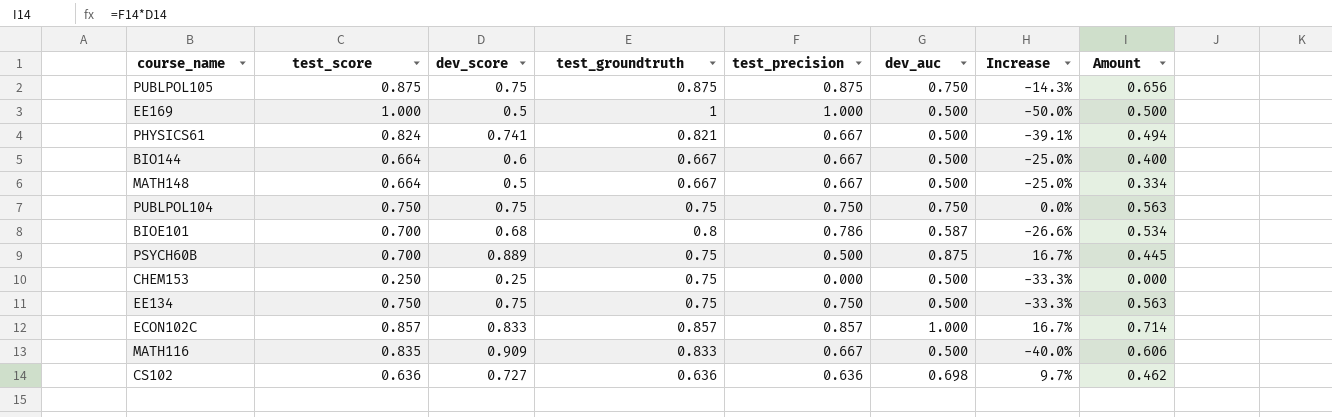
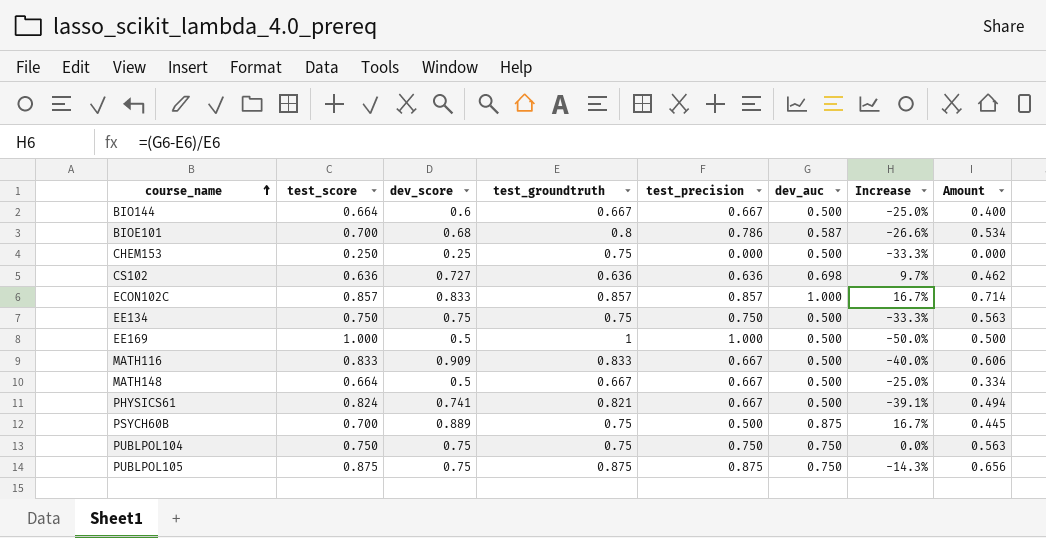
row order: none -> course_name ascending
MATH116 | test_score: 0.835 -> 0.833

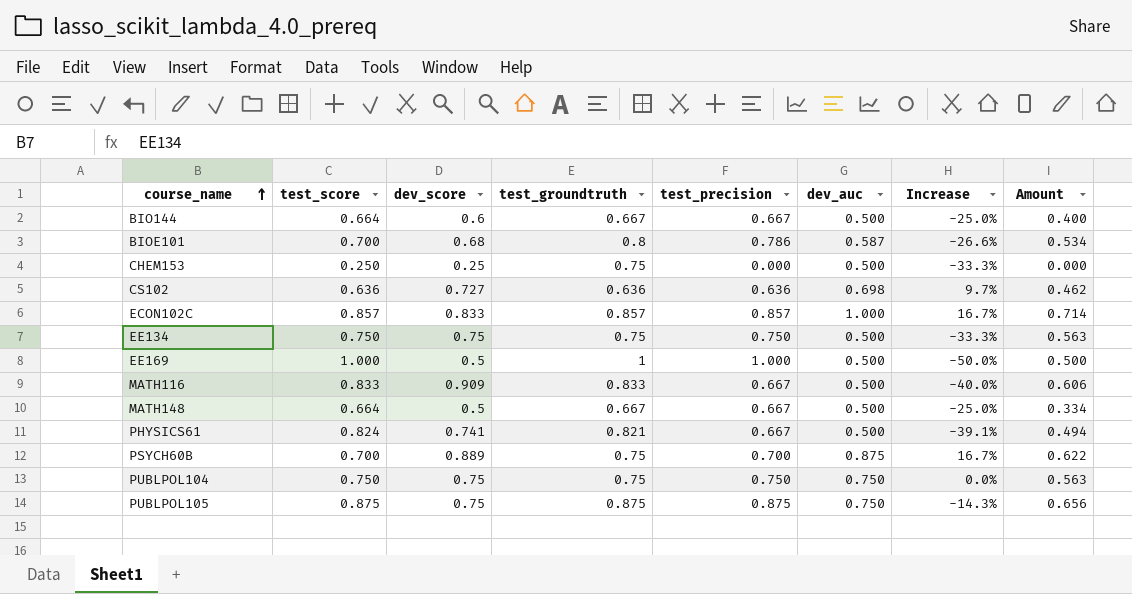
PSYCH60B | test_precision: 0.500 -> 0.700
PSYCH60B | Amount: 0.445 -> 0.622

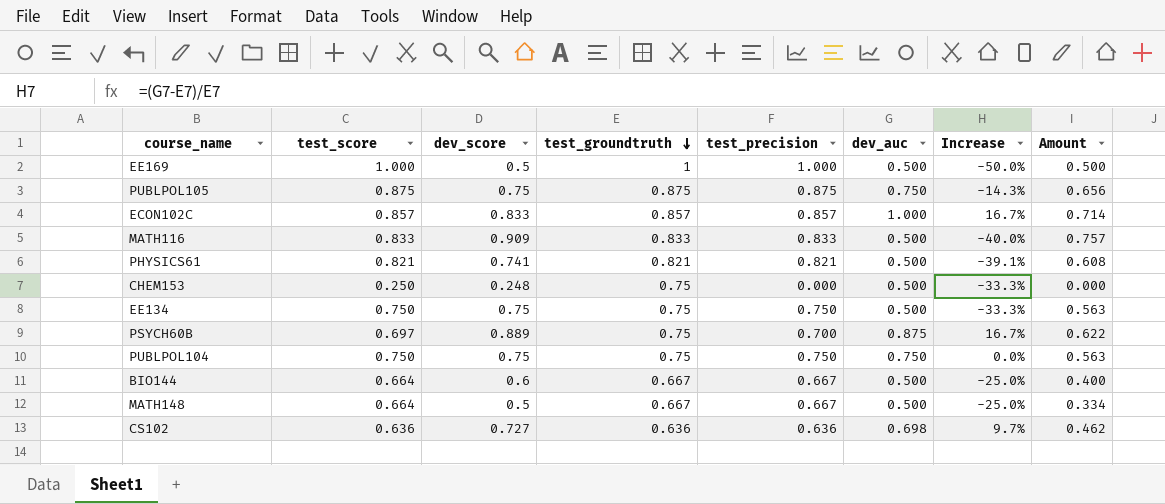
row order: course_name ascending -> test_groundtruth descending
row BIOE101: 0.700 | 0.68 | 0.8 | 0.786 | 0.587 | -26.6% | 0.534 -> none
MATH116 | test_precision: 0.667 -> 0.833
MATH116 | Amount: 0.606 -> 0.757
PHYSICS61 | test_score: 0.824 -> 0.821
PHYSICS61 | test_precision: 0.667 -> 0.821
PHYSICS61 | Amount: 0.494 -> 0.608
CHEM153 | dev_score: 0.25 -> 0.248
PSYCH60B | test_score: 0.700 -> 0.697

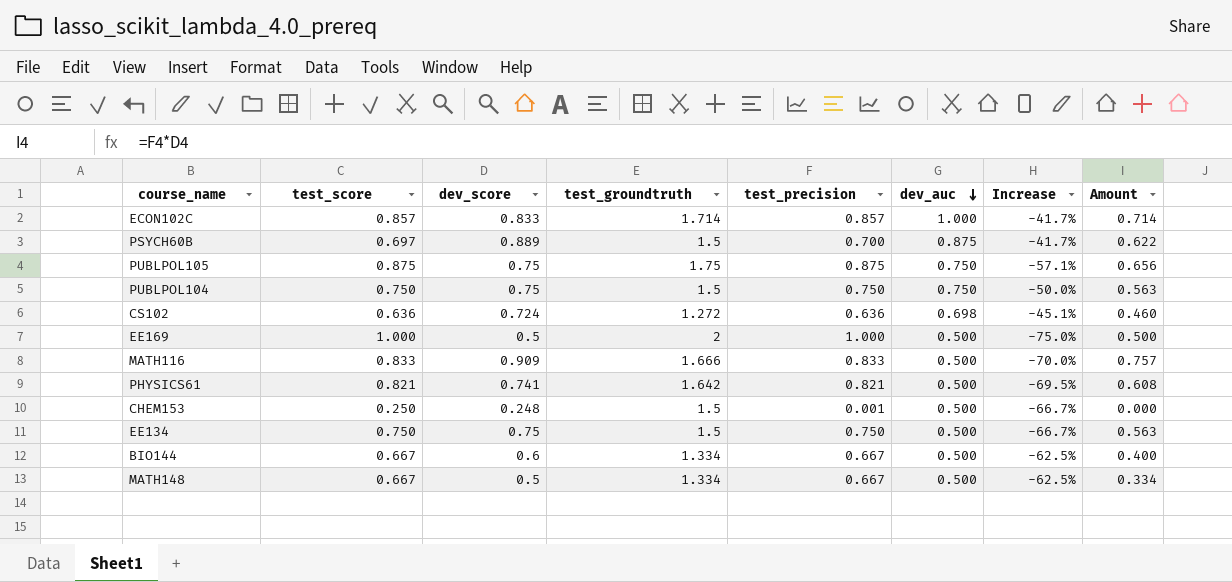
row order: test_groundtruth descending -> dev_auc descending
ECON102C | test_groundtruth: 0.857 -> 1.714
ECON102C | Increase: 16.7% -> -41.7%
PSYCH60B | test_groundtruth: 0.75 -> 1.5
PSYCH60B | Increase: 16.7% -> -41.7%
PUBLPOL105 | test_groundtruth: 0.875 -> 1.75
PUBLPOL105 | Increase: -14.3% -> -57.1%
PUBLPOL104 | test_groundtruth: 0.75 -> 1.5
PUBLPOL104 | Increase: 0.0% -> -50.0%
CS102 | dev_score: 0.727 -> 0.724
CS102 | test_groundtruth: 0.636 -> 1.272
CS102 | Increase: 9.7% -> -45.1%
CS102 | Amount: 0.462 -> 0.460
EE169 | test_groundtruth: 1 -> 2
EE169 | Increase: -50.0% -> -75.0%
MATH116 | test_groundtruth: 0.833 -> 1.666
MATH116 | Increase: -40.0% -> -70.0%
PHYSICS61 | test_groundtruth: 0.821 -> 1.642
PHYSICS61 | Increase: -39.1% -> -69.5%
CHEM153 | test_groundtruth: 0.75 -> 1.5
CHEM153 | test_precision: 0.000 -> 0.001
CHEM153 | Increase: -33.3% -> -66.7%
EE134 | test_groundtruth: 0.75 -> 1.5
EE134 | Increase: -33.3% -> -66.7%
BIO144 | test_score: 0.664 -> 0.667
BIO144 | test_groundtruth: 0.667 -> 1.334
BIO144 | Increase: -25.0% -> -62.5%
MATH148 | test_score: 0.664 -> 0.667
MATH148 | test_groundtruth: 0.667 -> 1.334
MATH148 | Increase: -25.0% -> -62.5%

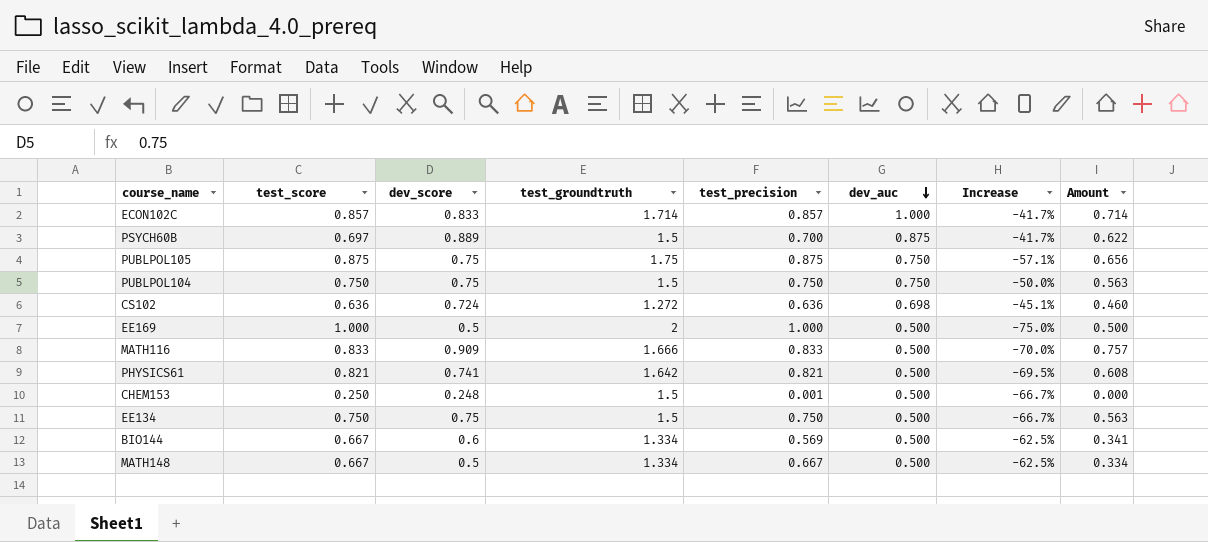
BIO144 | test_precision: 0.667 -> 0.569
BIO144 | Amount: 0.400 -> 0.341

